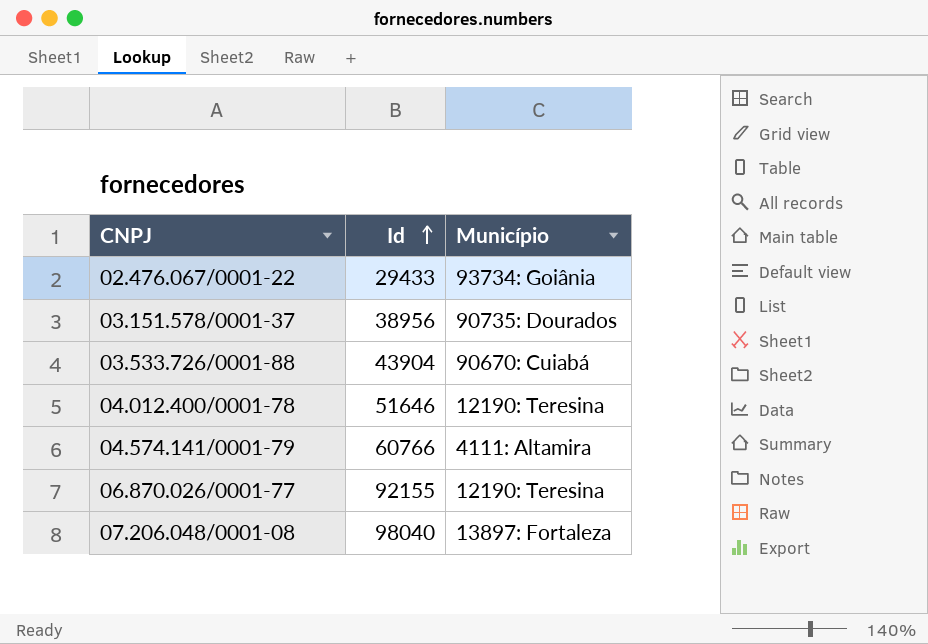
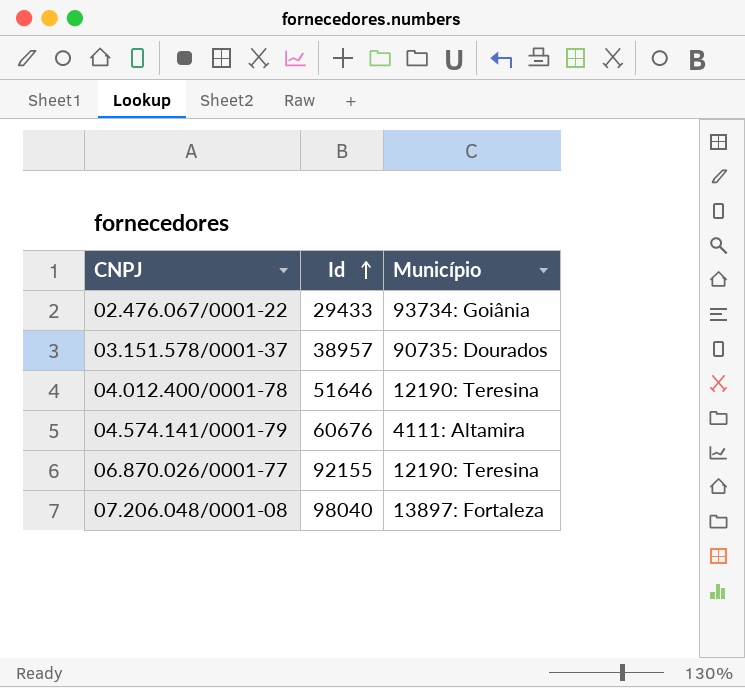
row 03.533.726/0001-88: 43904 | 90670: Cuiabá -> none
03.151.578/0001-37 | Id: 38956 -> 38957
04.574.141/0001-79 | Id: 60766 -> 60676

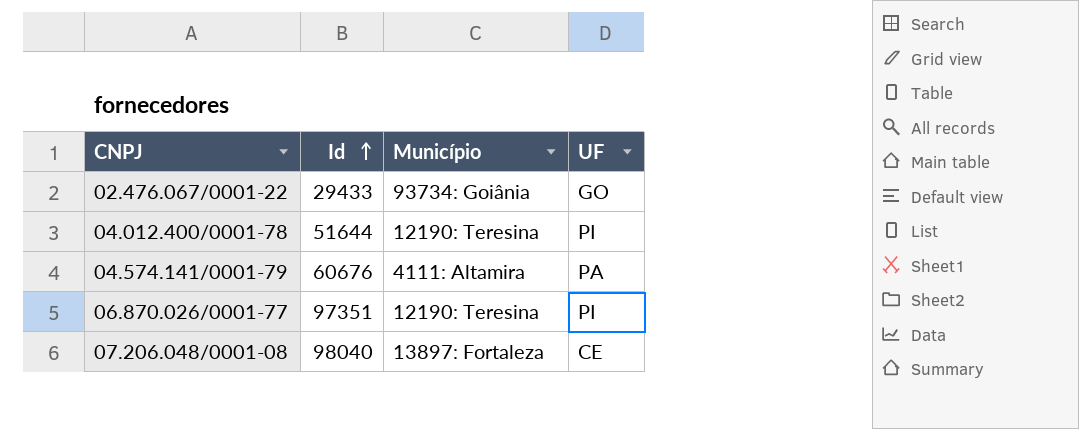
column UF | position: none -> 4
row 03.151.578/0001-37: 38957 | 90735: Dourados -> none
04.012.400/0001-78 | Id: 51646 -> 51644
06.870.026/0001-77 | Id: 92155 -> 97351

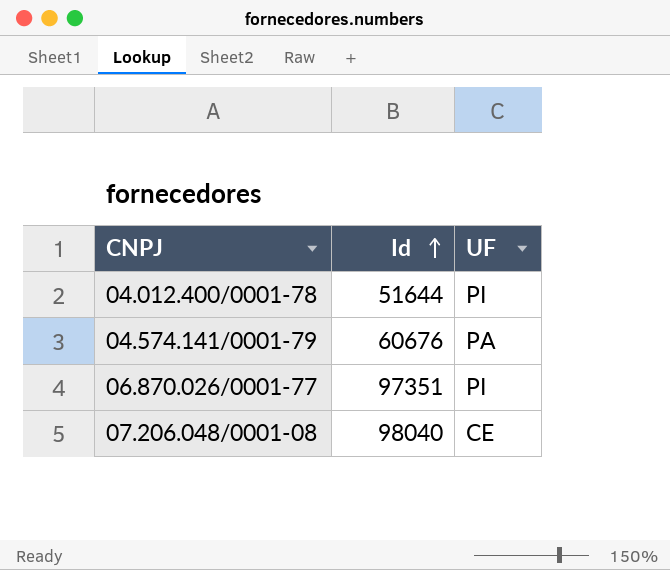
column Município | position: 3 -> none
row 02.476.067/0001-22: 29433 | 93734: Goiânia | GO -> none

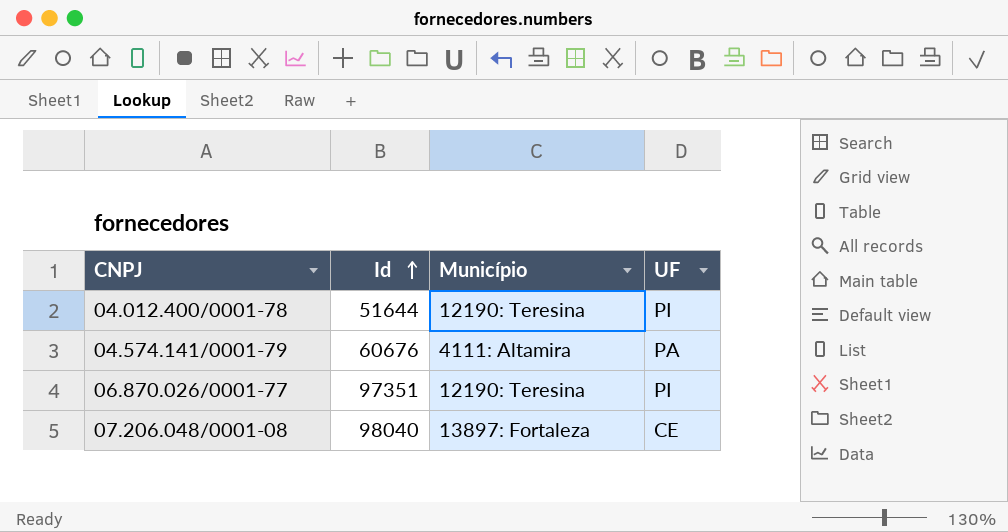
column Município | position: none -> 3

